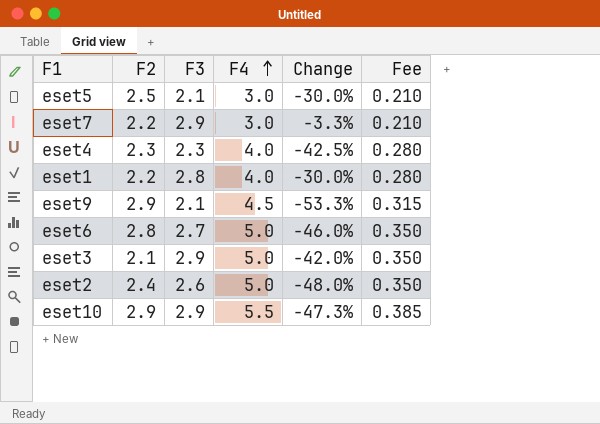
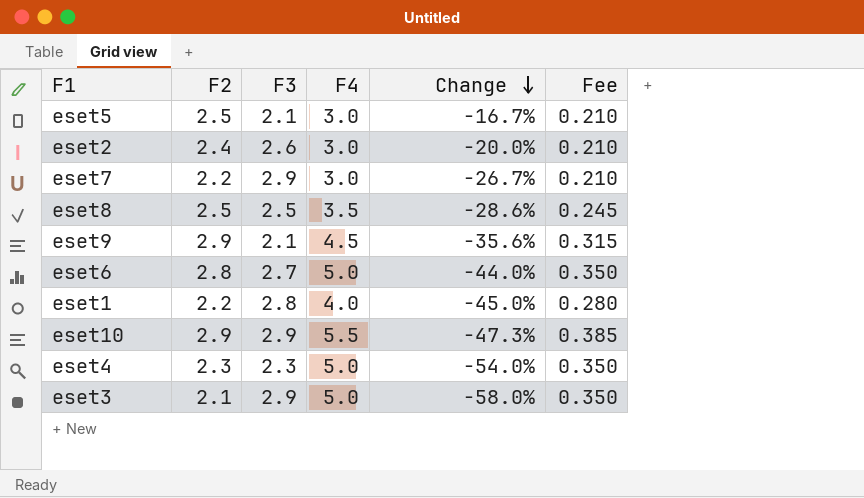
row order: F4 ascending -> Change descending
column Change | formula: ([F3] - [F4]) / [F4] -> ([F2] - [F4]) / [F4]
eset2 | F4: 5.0 -> 3.0
eset2 | Fee: 0.350 -> 0.210
row eset8: none -> 2.5 | 2.5 | 3.5 | -28.6% | 0.245
eset4 | F4: 4.0 -> 5.0
eset4 | Fee: 0.280 -> 0.350

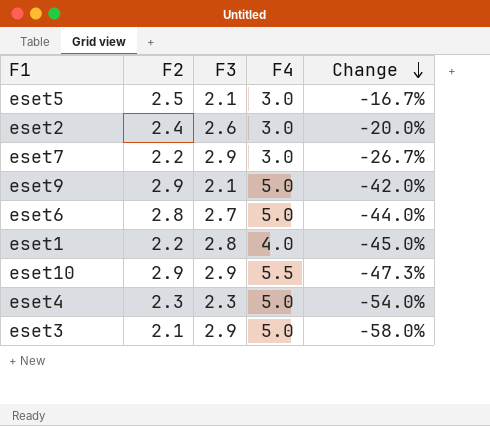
column Fee | formula: [F4] * 0.07 -> none
row eset8: 2.5 | 2.5 | 3.5 | -28.6% | 0.245 -> none
eset9 | F4: 4.5 -> 5.0
eset9 | Change: -35.6% -> -42.0%

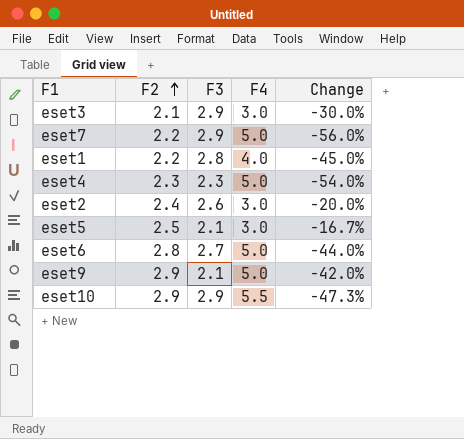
row order: Change descending -> F2 ascending
eset3 | F4: 5.0 -> 3.0
eset3 | Change: -58.0% -> -30.0%
eset7 | F4: 3.0 -> 5.0
eset7 | Change: -26.7% -> -56.0%

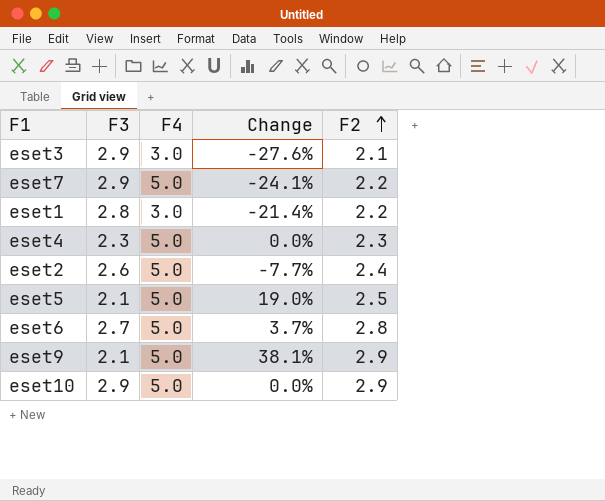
column Change | formula: ([F2] - [F4]) / [F4] -> ([F2] - [F3]) / [F3]
column F2 | position: 2 -> 5
eset1 | F4: 4.0 -> 3.0
eset2 | F4: 3.0 -> 5.0
eset5 | F4: 3.0 -> 5.0
eset10 | F4: 5.5 -> 5.0

